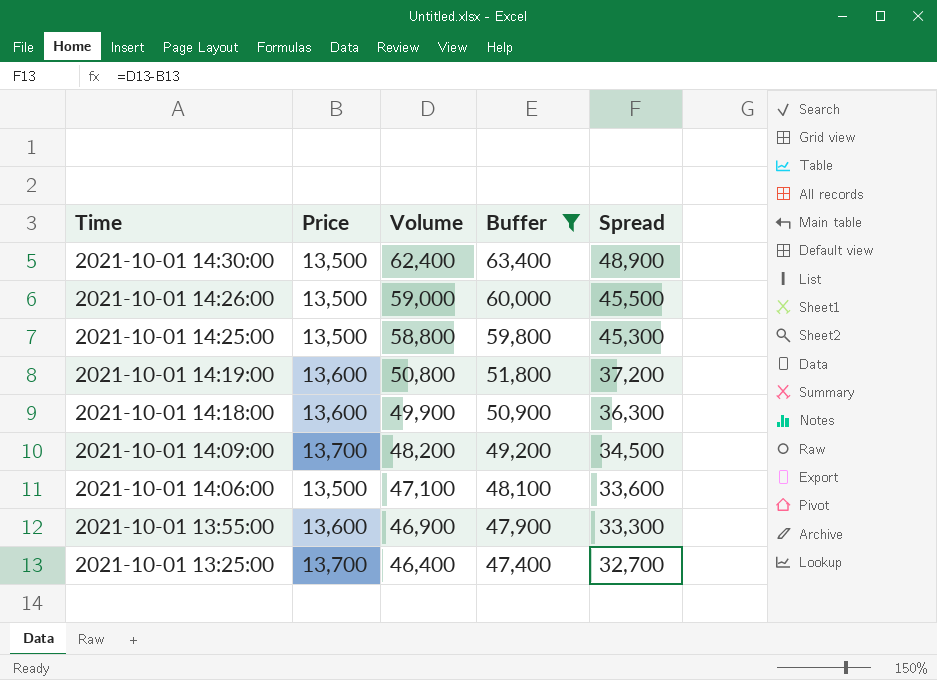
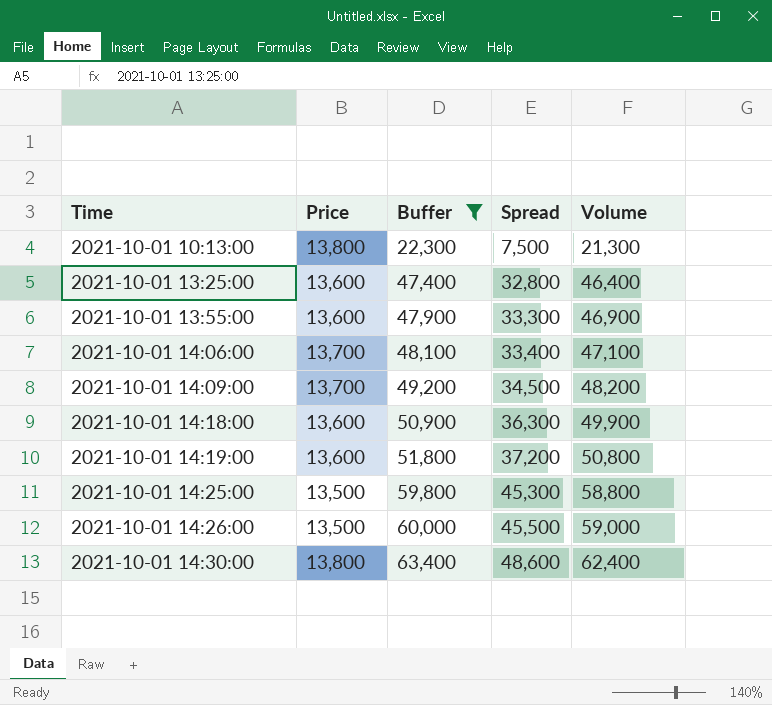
row order: Time descending -> Time ascending
column Volume | position: 3 -> 5
row 2021-10-01 10:13:00: none -> 13,800 | 22,300 | 7,500 | 21,300
2021-10-01 13:25:00 | Price: 13,700 -> 13,600
2021-10-01 13:25:00 | Spread: 32,700 -> 32,800
2021-10-01 14:06:00 | Price: 13,500 -> 13,700
2021-10-01 14:06:00 | Spread: 33,600 -> 33,400
2021-10-01 14:30:00 | Price: 13,500 -> 13,800
2021-10-01 14:30:00 | Spread: 48,900 -> 48,600

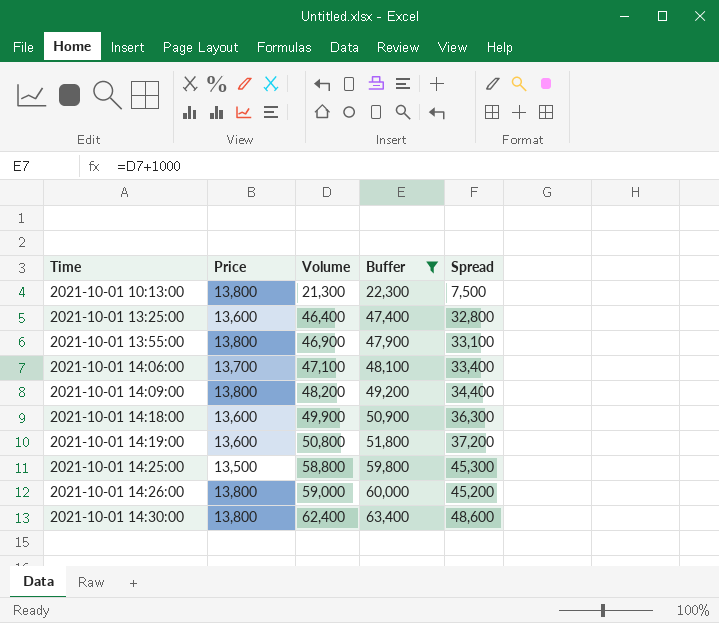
column Volume | position: 5 -> 3
2021-10-01 13:55:00 | Price: 13,600 -> 13,800
2021-10-01 13:55:00 | Spread: 33,300 -> 33,100
2021-10-01 14:09:00 | Price: 13,700 -> 13,800
2021-10-01 14:09:00 | Spread: 34,500 -> 34,400
2021-10-01 14:26:00 | Price: 13,500 -> 13,800
2021-10-01 14:26:00 | Spread: 45,500 -> 45,200

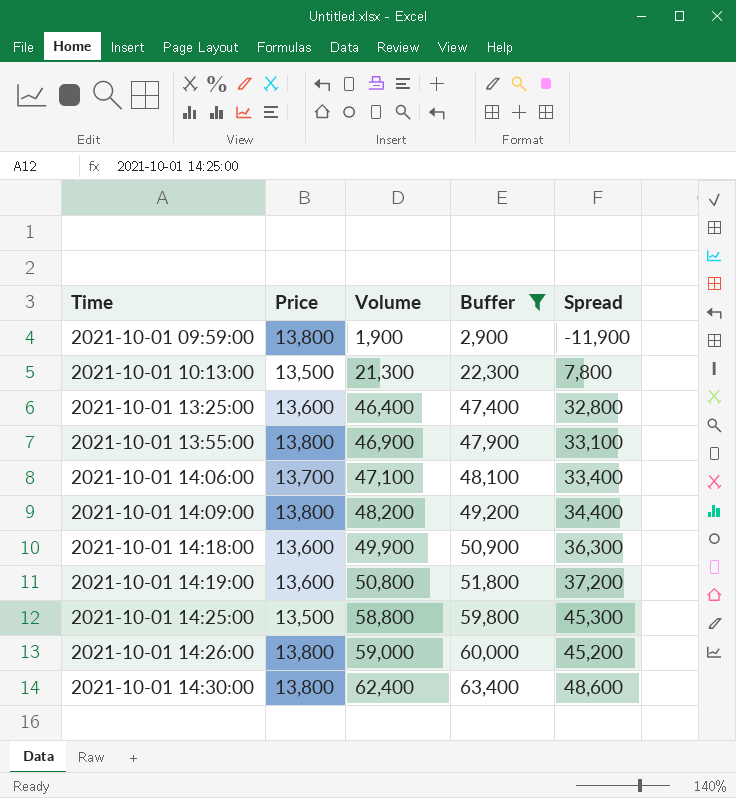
row 2021-10-01 09:59:00: none -> 13,800 | 1,900 | 2,900 | -11,900
2021-10-01 10:13:00 | Price: 13,800 -> 13,500
2021-10-01 10:13:00 | Spread: 7,500 -> 7,800

